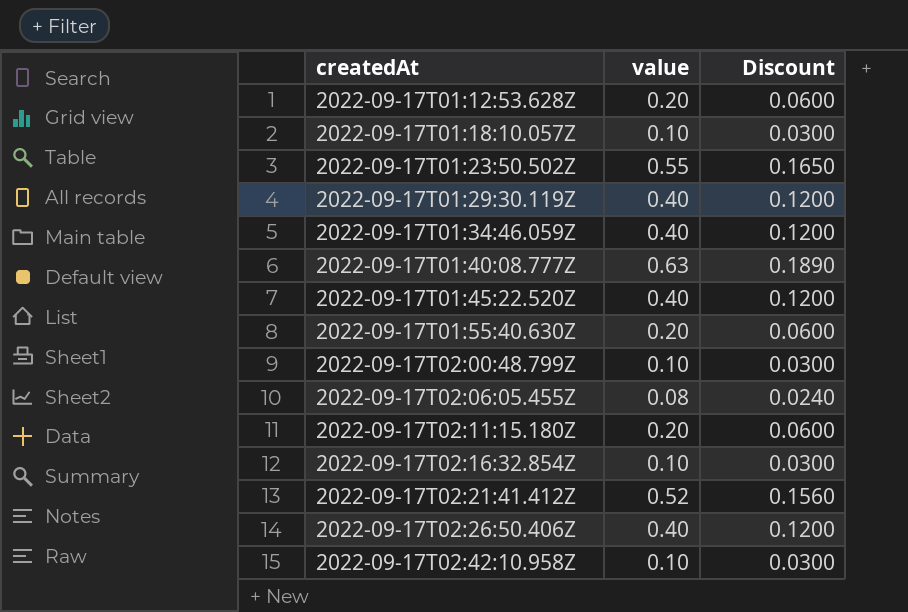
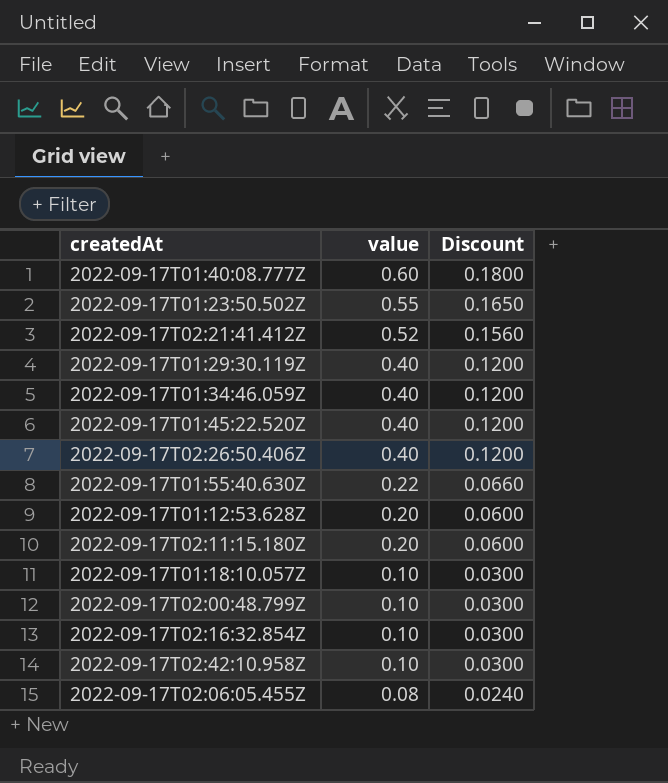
row order: createdAt ascending -> value descending
2022-09-17T01:40:08.777Z | value: 0.63 -> 0.60
2022-09-17T01:40:08.777Z | Discount: 0.1890 -> 0.1800
2022-09-17T01:55:40.630Z | value: 0.20 -> 0.22
2022-09-17T01:55:40.630Z | Discount: 0.0600 -> 0.0660

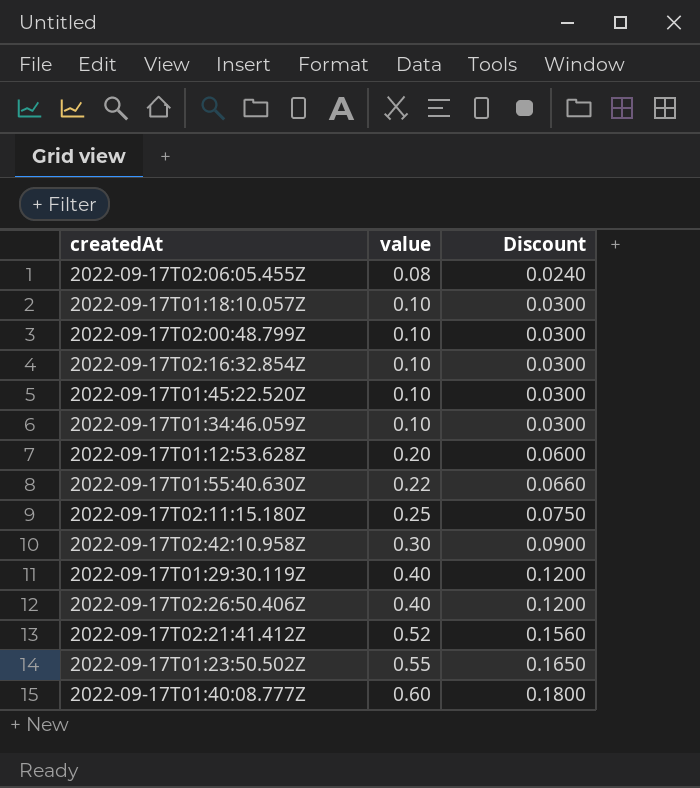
row order: value descending -> value ascending
2022-09-17T01:45:22.520Z | value: 0.40 -> 0.10
2022-09-17T01:45:22.520Z | Discount: 0.1200 -> 0.0300
2022-09-17T01:34:46.059Z | value: 0.40 -> 0.10
2022-09-17T01:34:46.059Z | Discount: 0.1200 -> 0.0300
2022-09-17T02:11:15.180Z | value: 0.20 -> 0.25
2022-09-17T02:11:15.180Z | Discount: 0.0600 -> 0.0750
2022-09-17T02:42:10.958Z | value: 0.10 -> 0.30
2022-09-17T02:42:10.958Z | Discount: 0.0300 -> 0.0900

